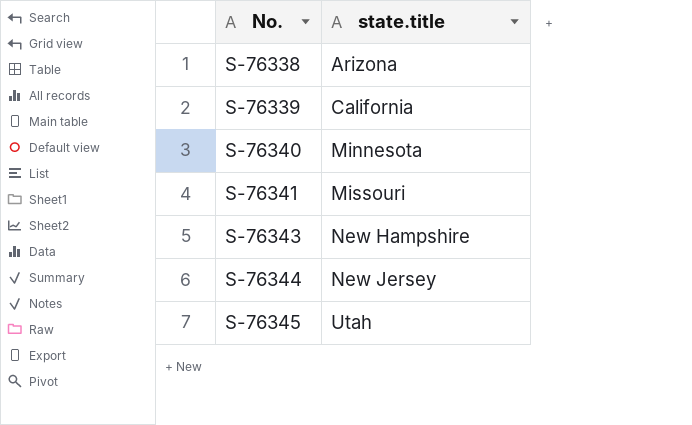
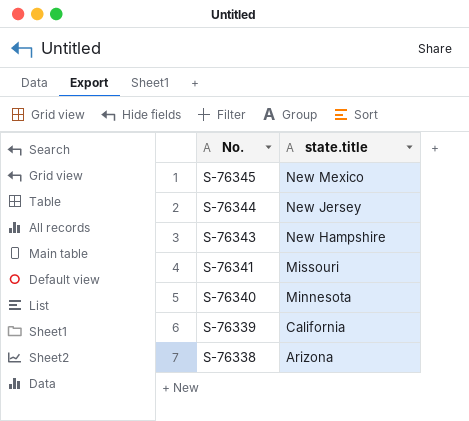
row order: No. ascending -> No. descending
S-76345 | state.title: Utah -> New Mexico

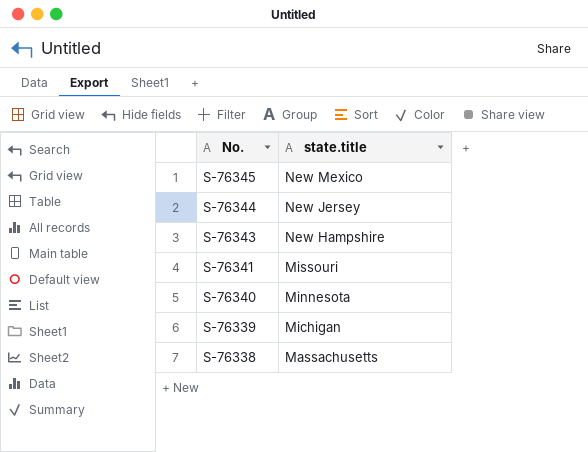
S-76339 | state.title: California -> Michigan
S-76338 | state.title: Arizona -> Massachusetts

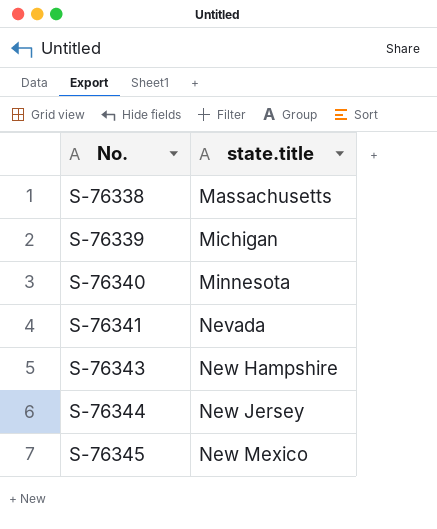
row order: No. descending -> No. ascending
S-76341 | state.title: Missouri -> Nevada

